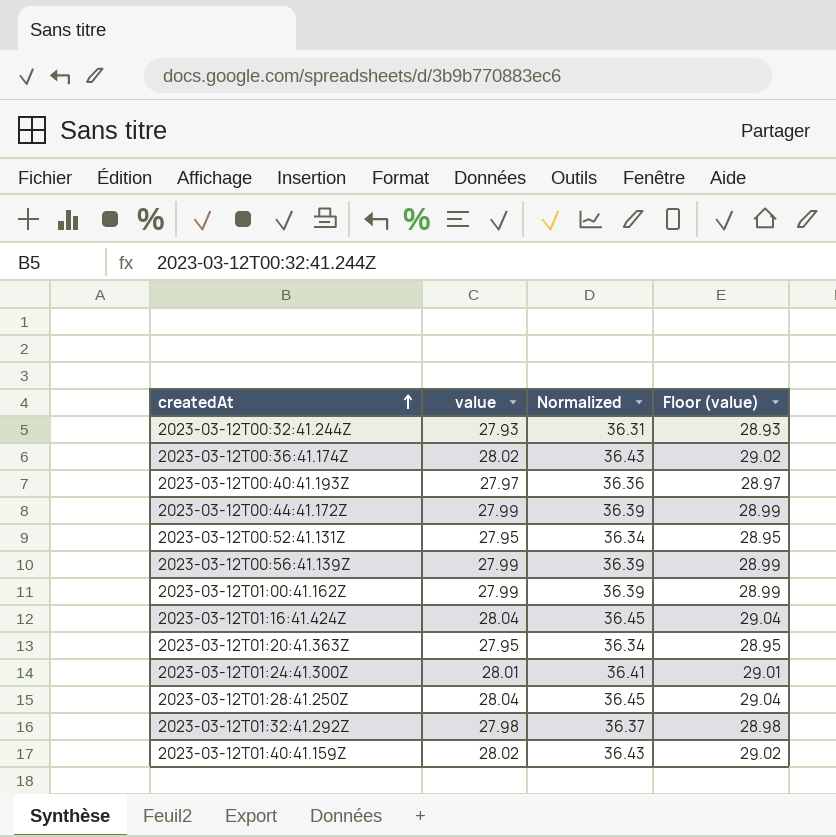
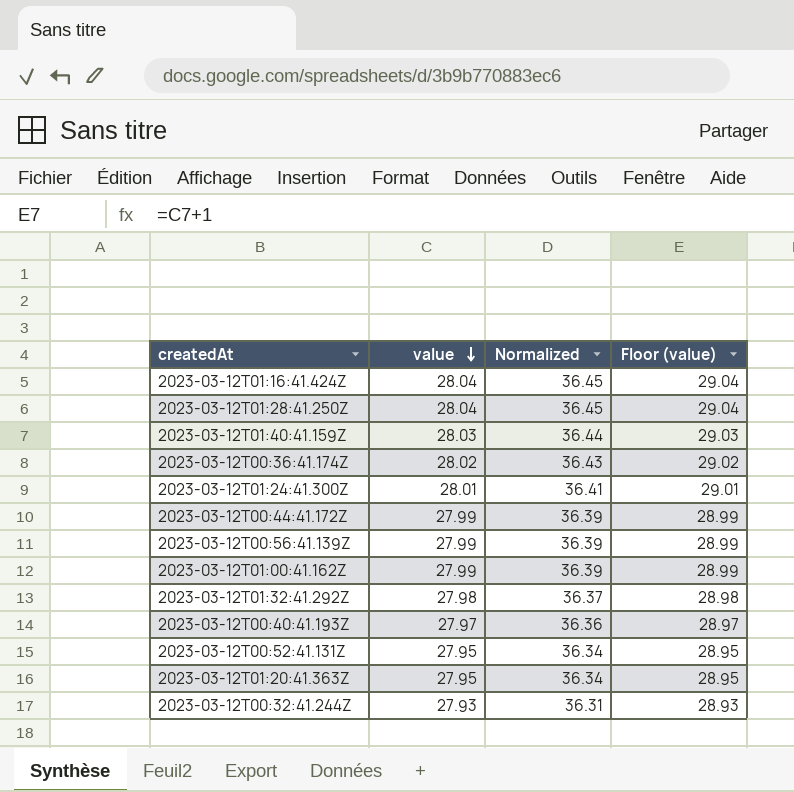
row order: createdAt ascending -> value descending
2023-03-12T01:40:41.159Z | value: 28.02 -> 28.03
2023-03-12T01:40:41.159Z | Normalized: 36.43 -> 36.44
2023-03-12T01:40:41.159Z | Floor (value): 29.02 -> 29.03

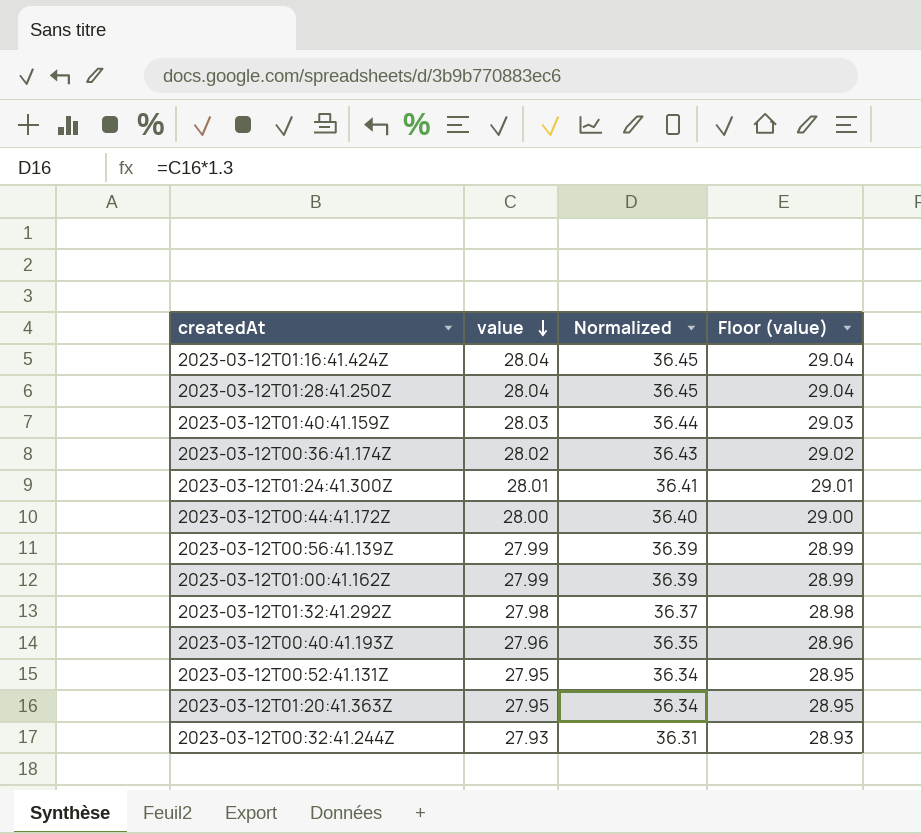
2023-03-12T00:44:41.172Z | value: 27.99 -> 28.00
2023-03-12T00:44:41.172Z | Normalized: 36.39 -> 36.40
2023-03-12T00:44:41.172Z | Floor (value): 28.99 -> 29.00
2023-03-12T00:40:41.193Z | value: 27.97 -> 27.96
2023-03-12T00:40:41.193Z | Normalized: 36.36 -> 36.35
2023-03-12T00:40:41.193Z | Floor (value): 28.97 -> 28.96

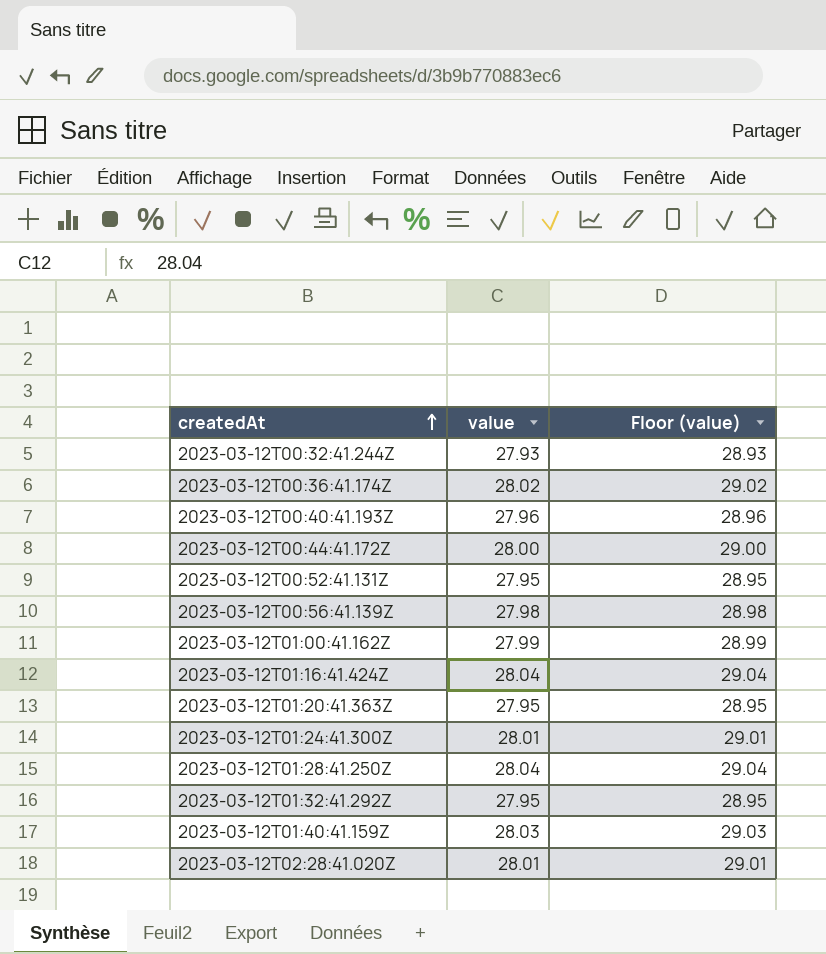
row order: value descending -> createdAt ascending
column Normalized | formula: [value] * 1.3 -> none
2023-03-12T00:56:41.139Z | value: 27.99 -> 27.98
2023-03-12T00:56:41.139Z | Floor (value): 28.99 -> 28.98
2023-03-12T01:32:41.292Z | value: 27.98 -> 27.95
2023-03-12T01:32:41.292Z | Floor (value): 28.98 -> 28.95
row 2023-03-12T02:28:41.020Z: none -> 28.01 | 29.01

